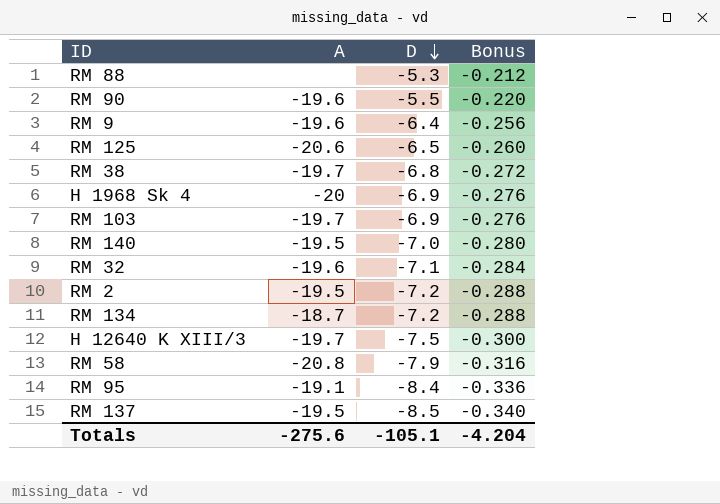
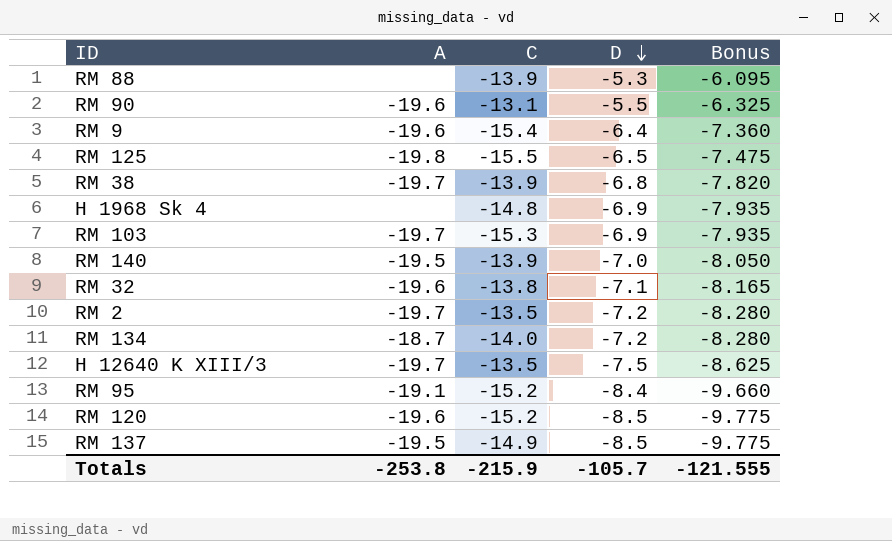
column C | position: none -> 3
column Bonus | formula: [D] * 0.04 -> [D] * 1.15
row RM 58: -20.8 | -7.9 | -0.316 -> none
RM 125 | A: -20.6 -> -19.8
H 1968 Sk 4 | A: -20 -> none
RM 2 | A: -19.5 -> -19.7
row RM 120: none -> -19.6 | -15.2 | -8.5 | -9.775
Totals | A: -275.6 -> -253.8
Totals | D: -105.1 -> -105.7
Totals | Bonus: -4.204 -> -121.555

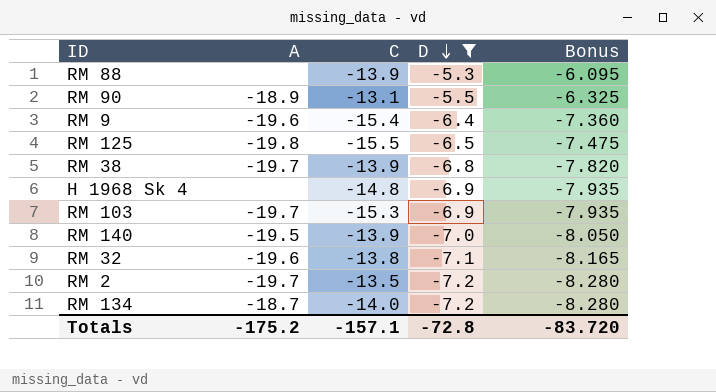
filter: none -> D >= -7.2
RM 90 | A: -19.6 -> -18.9
Totals | A: -253.8 -> -175.2
Totals | C: -215.9 -> -157.1
Totals | D: -105.7 -> -72.8
Totals | Bonus: -121.555 -> -83.720

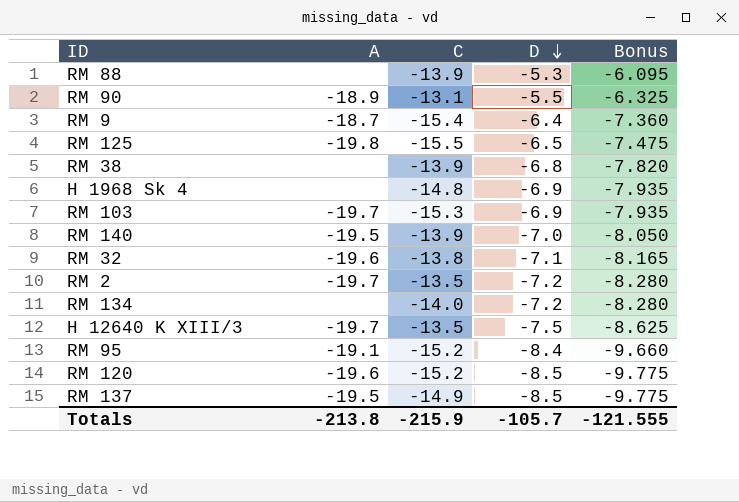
filter: D >= -7.2 -> none
RM 9 | A: -19.6 -> -18.7
RM 38 | A: -19.7 -> none
RM 134 | A: -18.7 -> none
Totals | A: -175.2 -> -213.8
Totals | C: -157.1 -> -215.9
Totals | D: -72.8 -> -105.7
Totals | Bonus: -83.720 -> -121.555

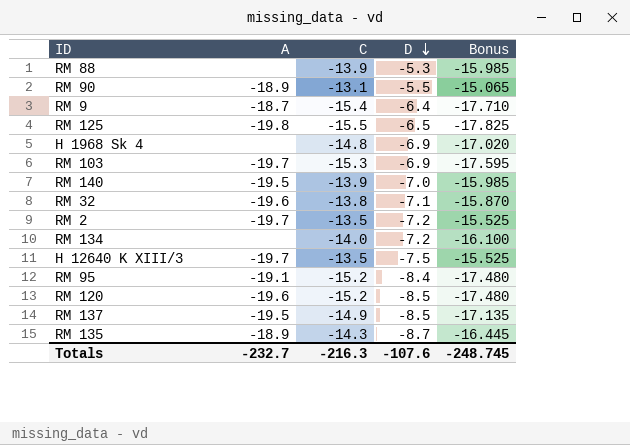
column Bonus | formula: [D] * 1.15 -> [C] * 1.15
row RM 38: none | -13.9 | -6.8 | -7.820 -> none
row RM 135: none -> -18.9 | -14.3 | -8.7 | -16.445
Totals | A: -213.8 -> -232.7
Totals | C: -215.9 -> -216.3
Totals | D: -105.7 -> -107.6
Totals | Bonus: -121.555 -> -248.745

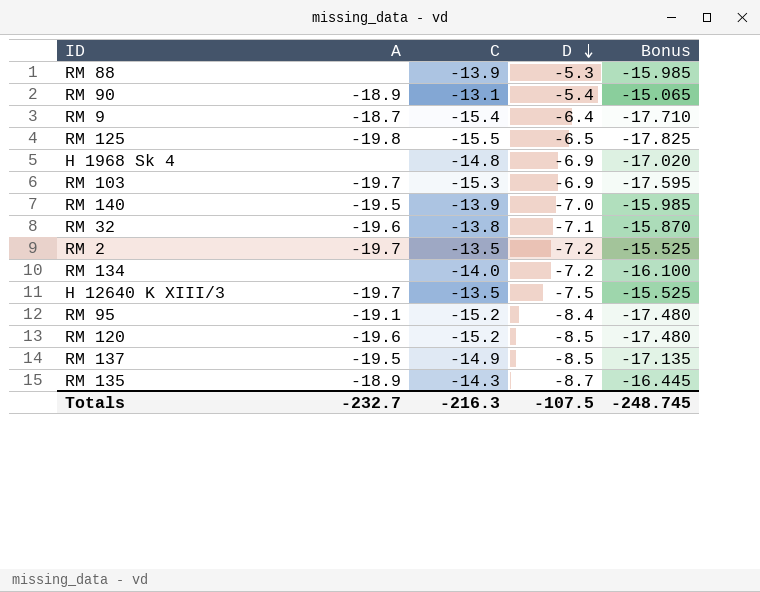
RM 90 | D: -5.5 -> -5.4
Totals | D: -107.6 -> -107.5

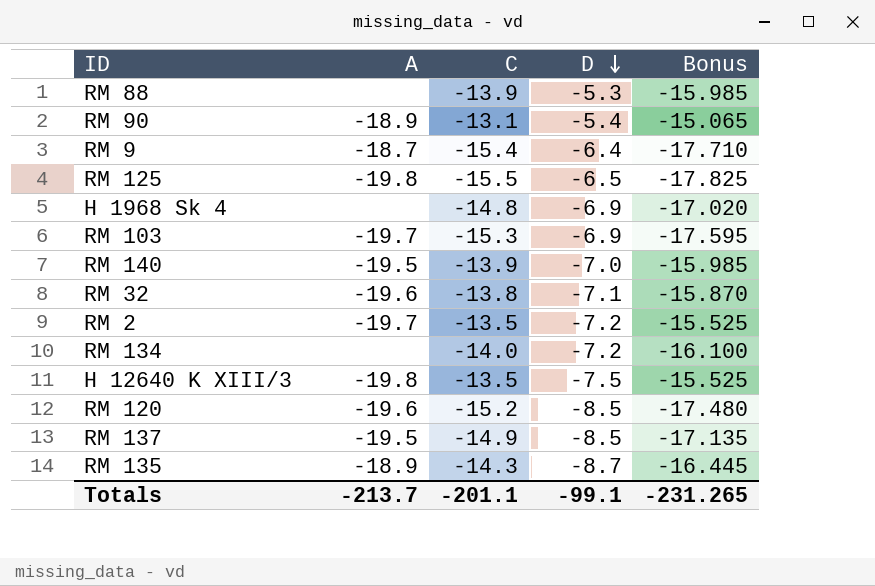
row RM 95: -19.1 | -15.2 | -8.4 | -17.480 -> none
H 12640 K XIII/3 | A: -19.7 -> -19.8
Totals | A: -232.7 -> -213.7
Totals | C: -216.3 -> -201.1
Totals | D: -107.5 -> -99.1
Totals | Bonus: -248.745 -> -231.265

